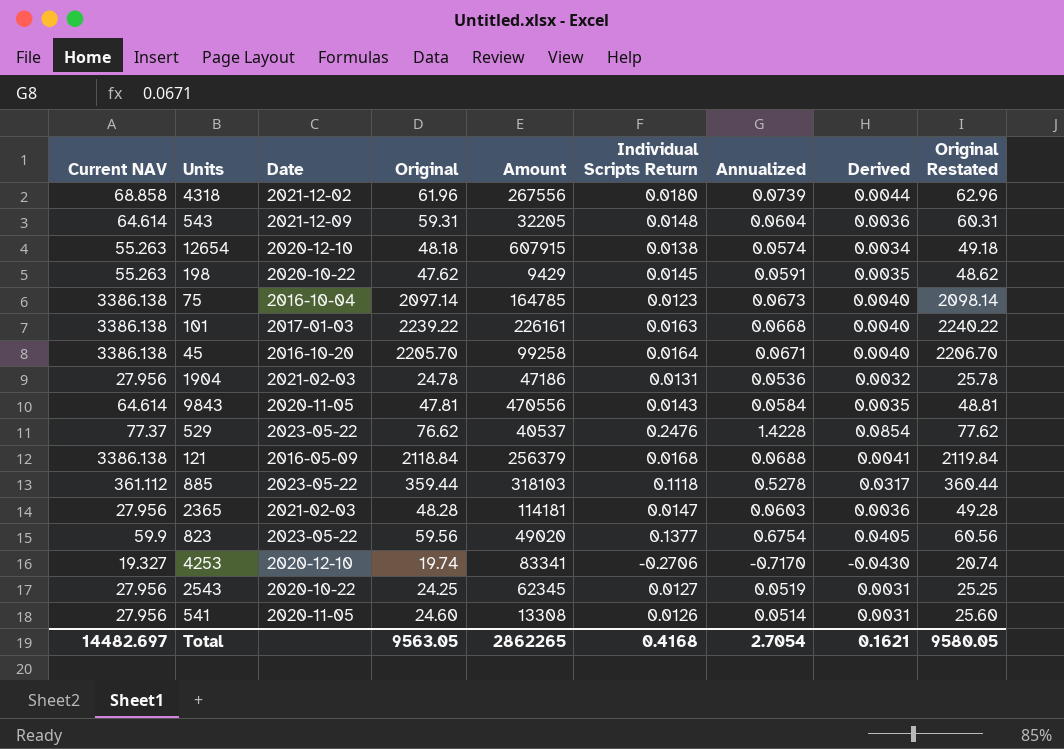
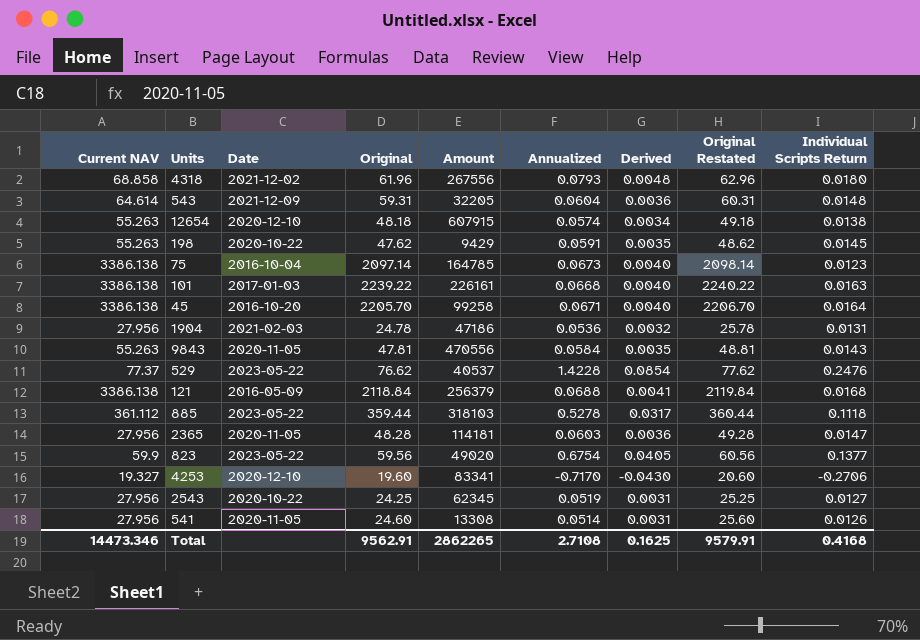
column Individual Scripts Return | position: 6 -> 9
4318 | Annualized: 0.0739 -> 0.0793
4318 | Derived: 0.0044 -> 0.0048
9843 | Current NAV: 64.614 -> 55.263
2365 | Date: 2021-02-03 -> 2020-11-05
4253 | Original: 19.74 -> 19.60
4253 | Original Restated: 20.74 -> 20.60
Total | Current NAV: 14482.697 -> 14473.346
Total | Original: 9563.05 -> 9562.91
Total | Annualized: 2.7054 -> 2.7108
Total | Derived: 0.1621 -> 0.1625
Total | Original Restated: 9580.05 -> 9579.91

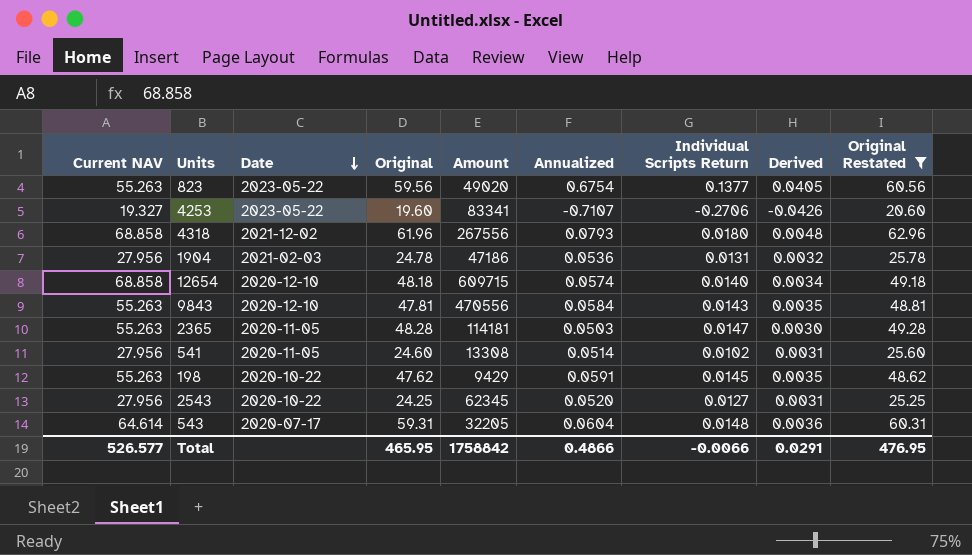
filter: none -> Original Restated <= 62.96
row order: none -> Date descending
column Individual Scripts Return | position: 9 -> 7
823 | Current NAV: 59.9 -> 55.263
4253 | Date: 2020-12-10 -> 2023-05-22
4253 | Annualized: -0.7170 -> -0.7107
4253 | Derived: -0.0430 -> -0.0426
12654 | Current NAV: 55.263 -> 68.858
12654 | Amount: 607915 -> 609715
12654 | Individual Scripts Return: 0.0138 -> 0.0140
9843 | Date: 2020-11-05 -> 2020-12-10
2365 | Current NAV: 27.956 -> 55.263
2365 | Annualized: 0.0603 -> 0.0503
2365 | Derived: 0.0036 -> 0.0030
541 | Individual Scripts Return: 0.0126 -> 0.0102
2543 | Annualized: 0.0519 -> 0.0520
543 | Date: 2021-12-09 -> 2020-07-17
Total | Current NAV: 14473.346 -> 526.577
Total | Original: 9562.91 -> 465.95
Total | Amount: 2862265 -> 1758842
Total | Annualized: 2.7108 -> 0.4866
Total | Individual Scripts Return: 0.4168 -> -0.0066
Total | Derived: 0.1625 -> 0.0291
Total | Original Restated: 9579.91 -> 476.95

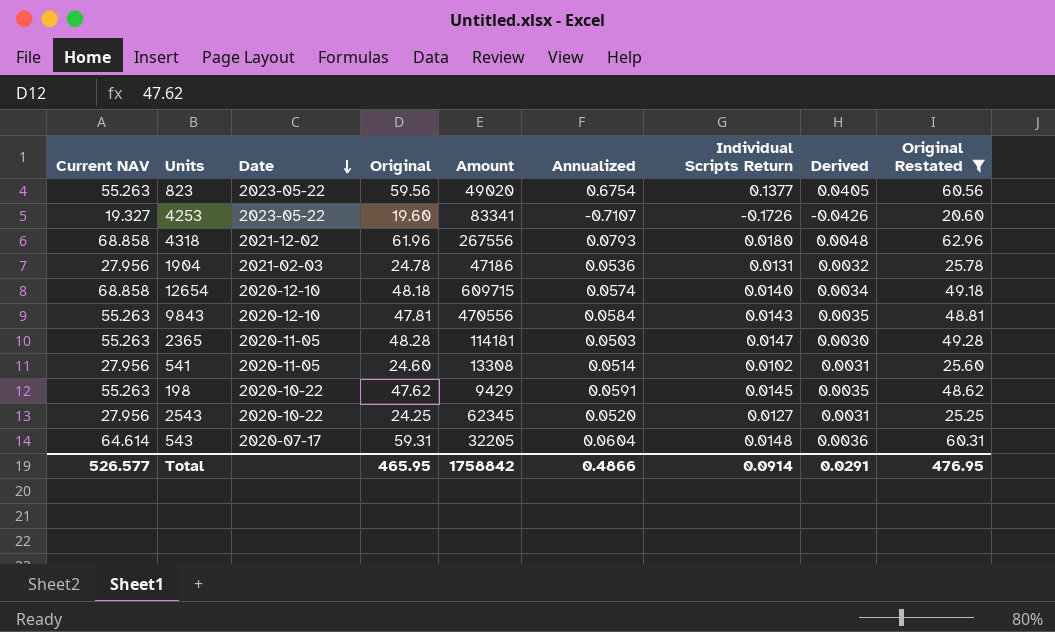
4253 | Individual Scripts Return: -0.2706 -> -0.1726
Total | Individual Scripts Return: -0.0066 -> 0.0914

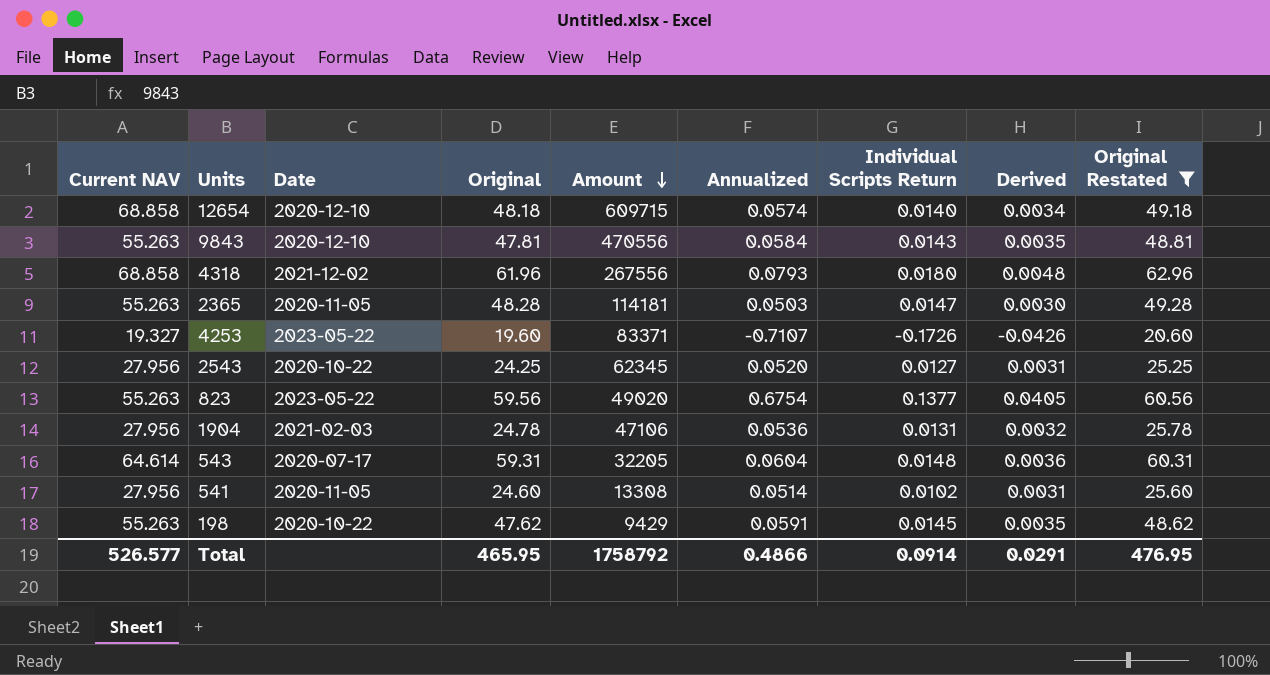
row order: Date descending -> Amount descending
4253 | Amount: 83341 -> 83371
1904 | Amount: 47186 -> 47106
Total | Amount: 1758842 -> 1758792

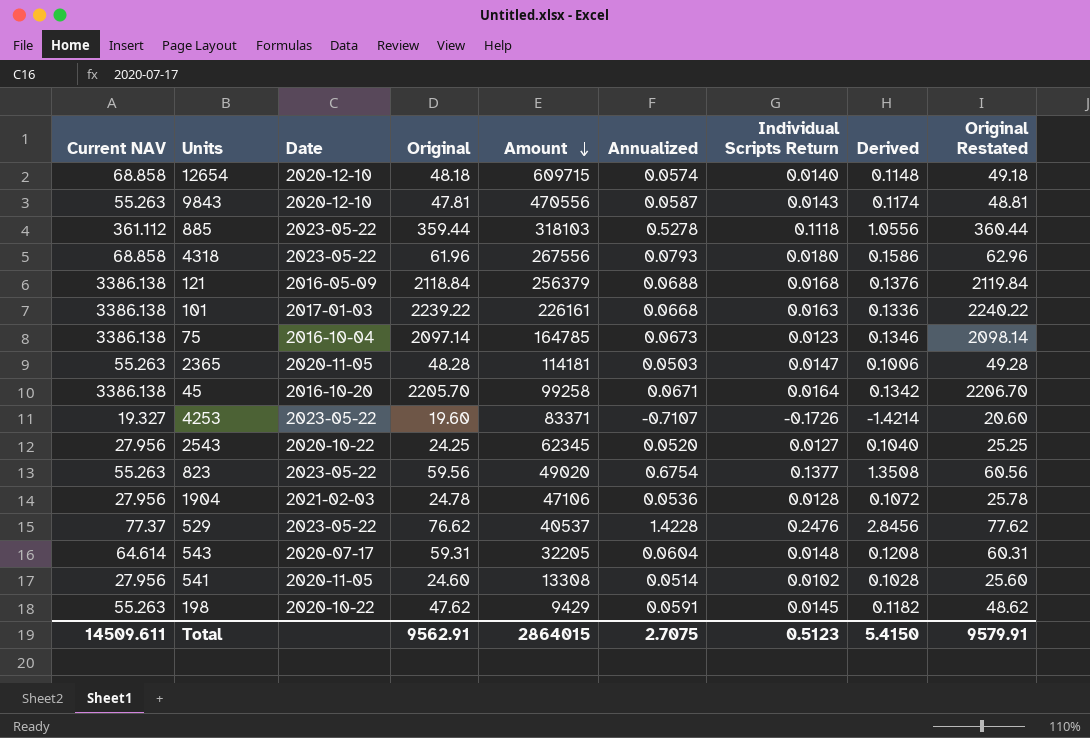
filter: Original Restated <= 62.96 -> none
column Derived | formula: [Annualized] * 0.06 -> [Annualized] * 2
9843 | Annualized: 0.0584 -> 0.0587
4318 | Date: 2021-12-02 -> 2023-05-22
1904 | Individual Scripts Return: 0.0131 -> 0.0128
Total | Current NAV: 526.577 -> 14509.611
Total | Original: 465.95 -> 9562.91
Total | Amount: 1758792 -> 2864015
Total | Annualized: 0.4866 -> 2.7075
Total | Individual Scripts Return: 0.0914 -> 0.5123
Total | Derived: 0.0291 -> 5.4150
Total | Original Restated: 476.95 -> 9579.91

